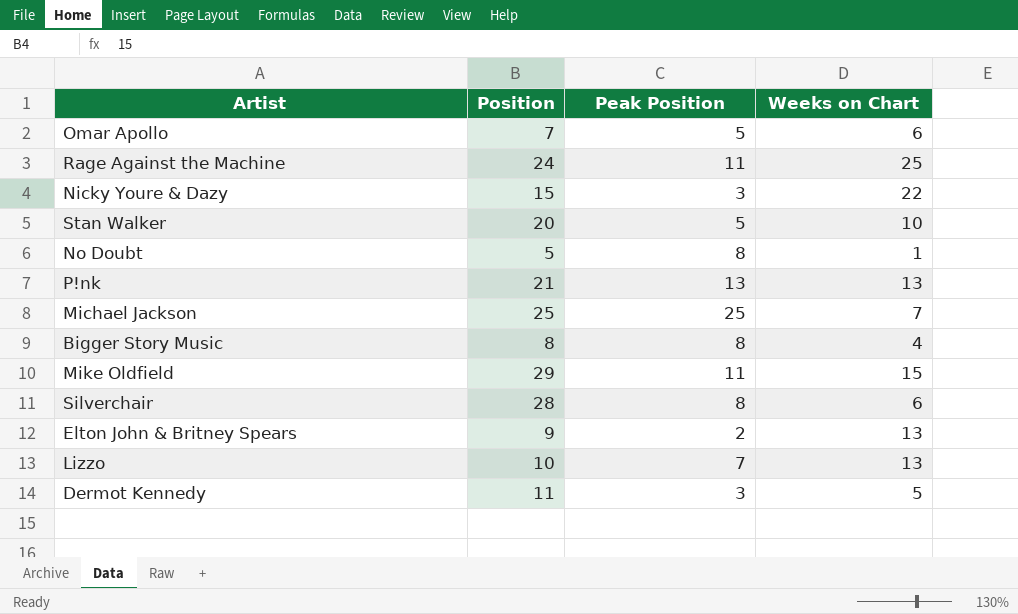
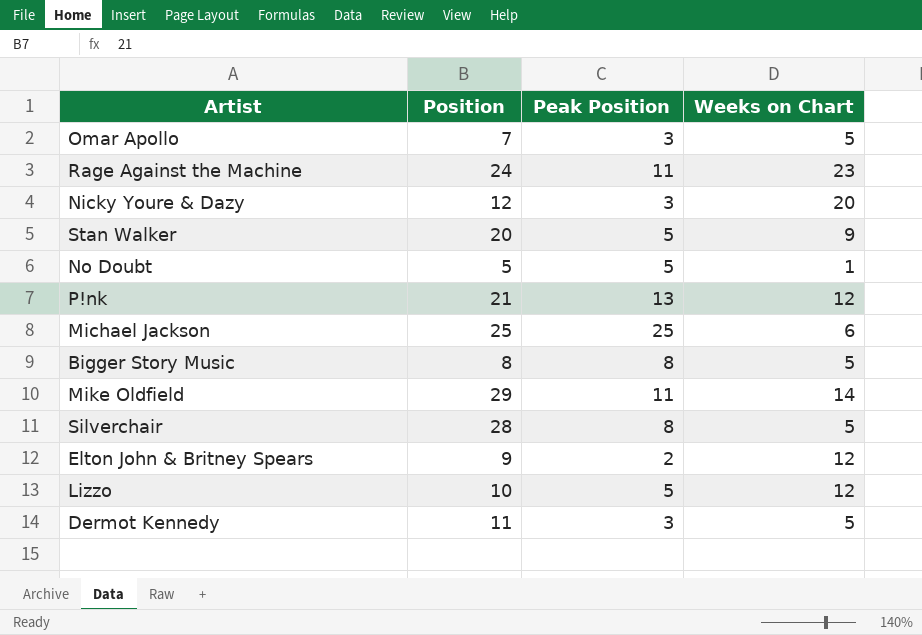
Omar Apollo | Peak Position: 5 -> 3
Omar Apollo | Weeks on Chart: 6 -> 5
Rage Against the Machine | Weeks on Chart: 25 -> 23
Nicky Youre & Dazy | Position: 15 -> 12
Nicky Youre & Dazy | Weeks on Chart: 22 -> 20
Stan Walker | Weeks on Chart: 10 -> 9
No Doubt | Peak Position: 8 -> 5
P!nk | Weeks on Chart: 13 -> 12
Michael Jackson | Weeks on Chart: 7 -> 6
Bigger Story Music | Weeks on Chart: 4 -> 5
Mike Oldfield | Weeks on Chart: 15 -> 14
Silverchair | Weeks on Chart: 6 -> 5
Elton John & Britney Spears | Weeks on Chart: 13 -> 12
Lizzo | Peak Position: 7 -> 5
Lizzo | Weeks on Chart: 13 -> 12

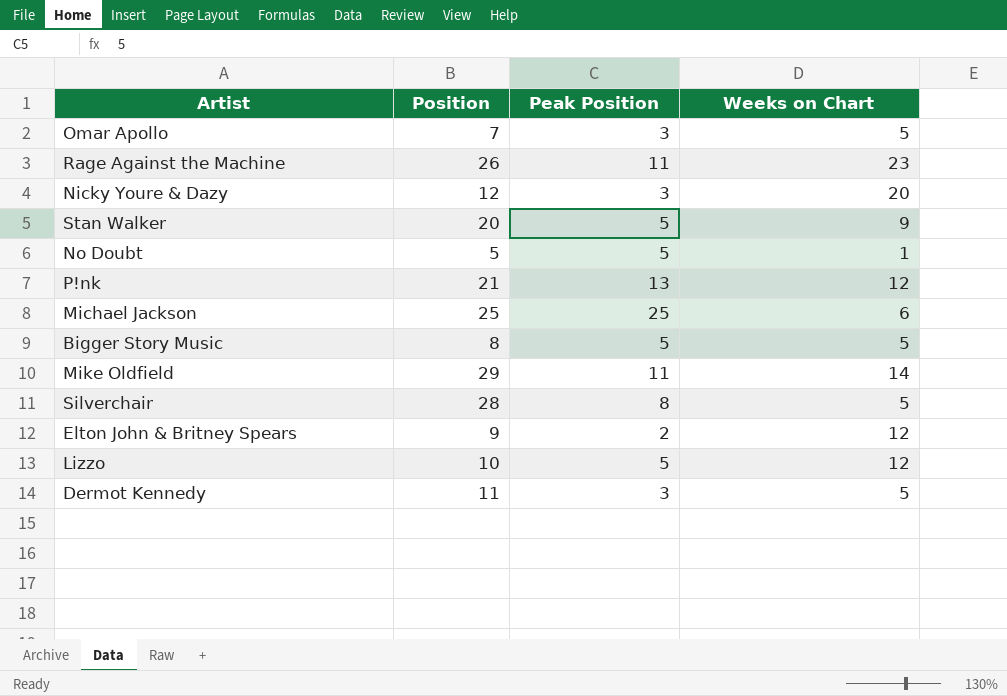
Rage Against the Machine | Position: 24 -> 26
Bigger Story Music | Peak Position: 8 -> 5

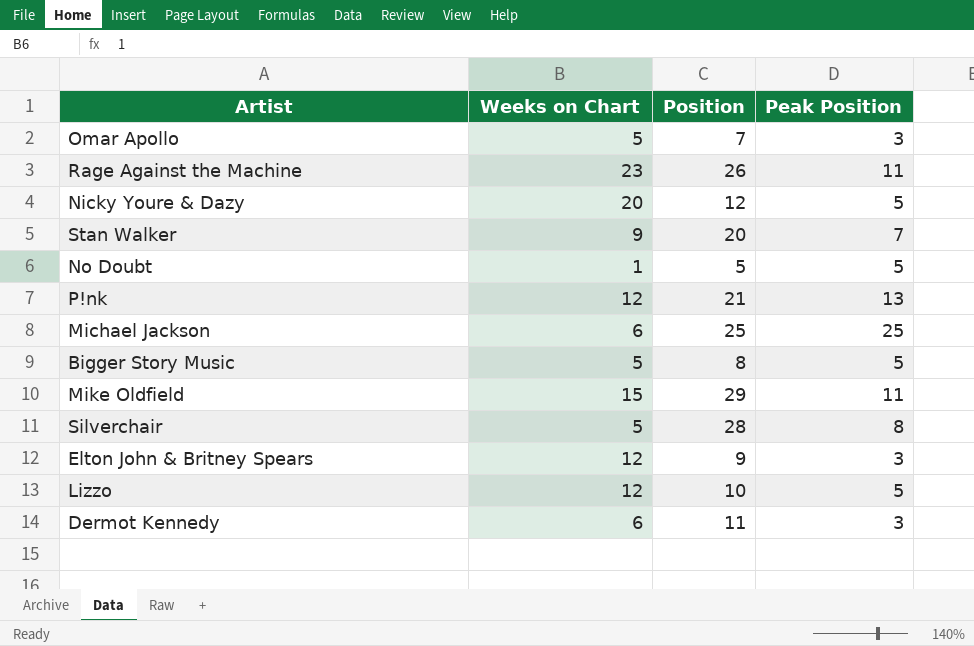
column Weeks on Chart | position: 4 -> 2
Nicky Youre & Dazy | Peak Position: 3 -> 5
Stan Walker | Peak Position: 5 -> 7
Mike Oldfield | Weeks on Chart: 14 -> 15
Elton John & Britney Spears | Peak Position: 2 -> 3
Dermot Kennedy | Weeks on Chart: 5 -> 6

